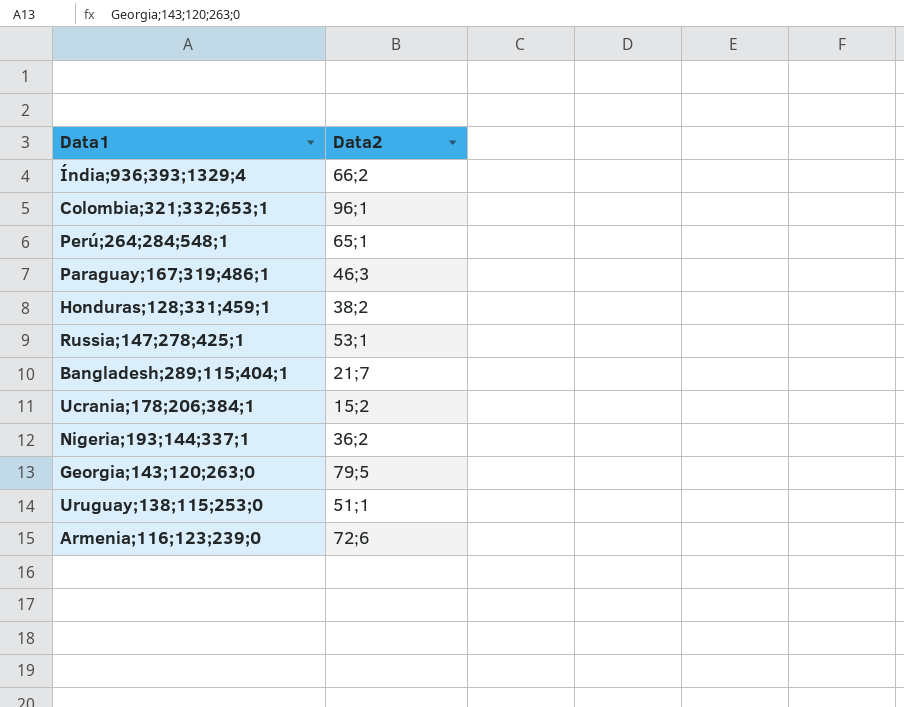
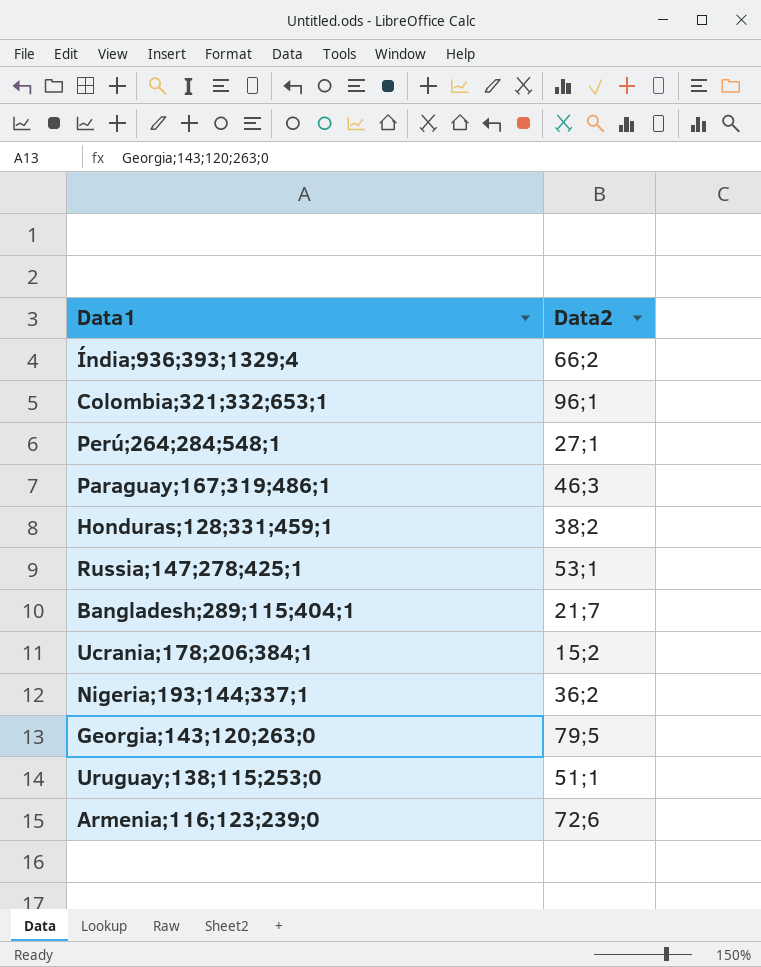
Perú;264;284;548;1 | Data2: 65;1 -> 27;1

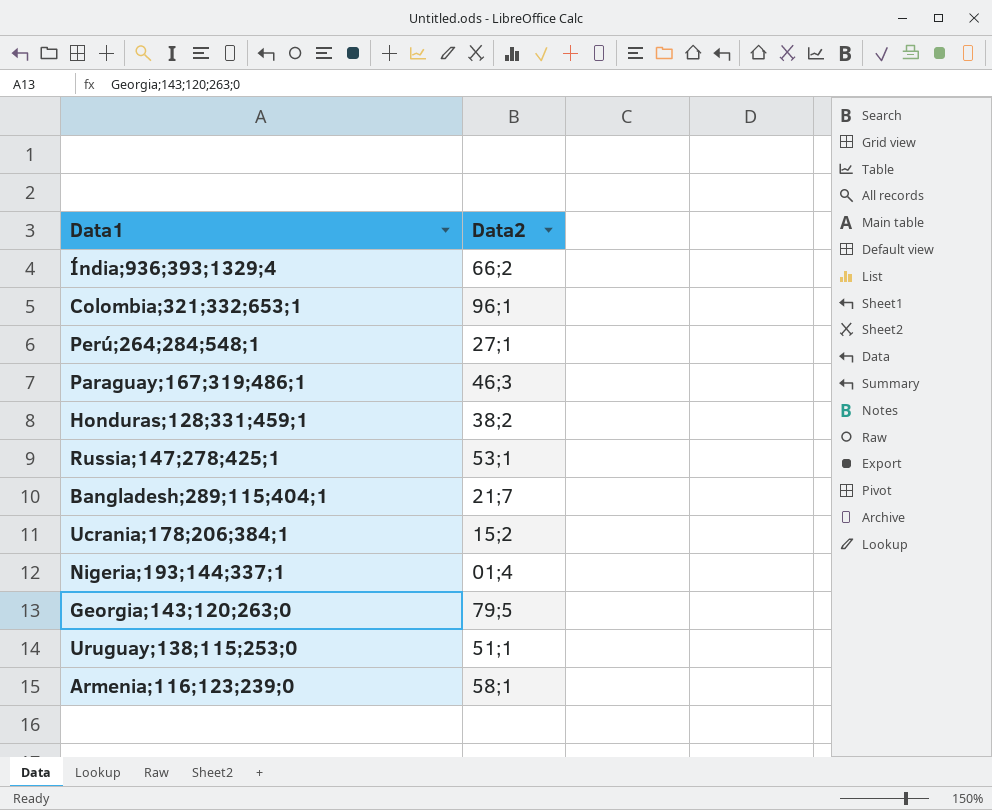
Nigeria;193;144;337;1 | Data2: 36;2 -> 01;4
Armenia;116;123;239;0 | Data2: 72;6 -> 58;1

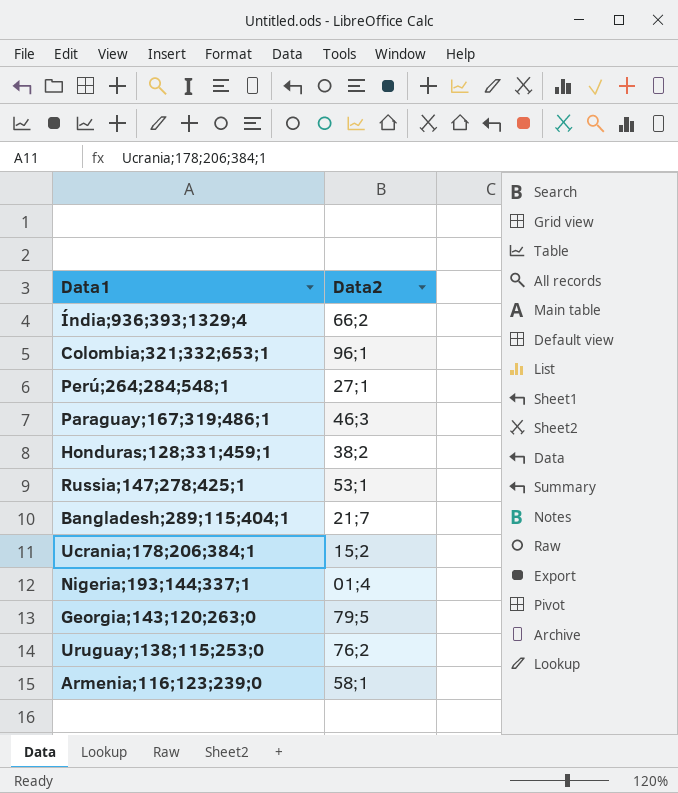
Uruguay;138;115;253;0 | Data2: 51;1 -> 76;2

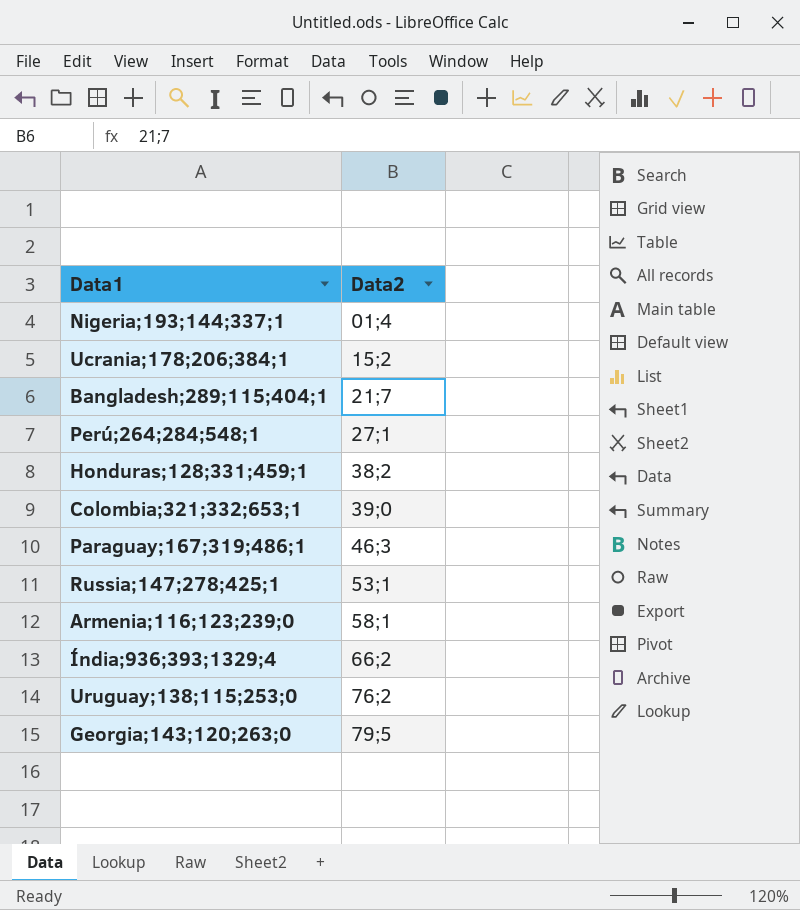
row order: none -> Data2 ascending
Colombia;321;332;653;1 | Data2: 96;1 -> 39;0

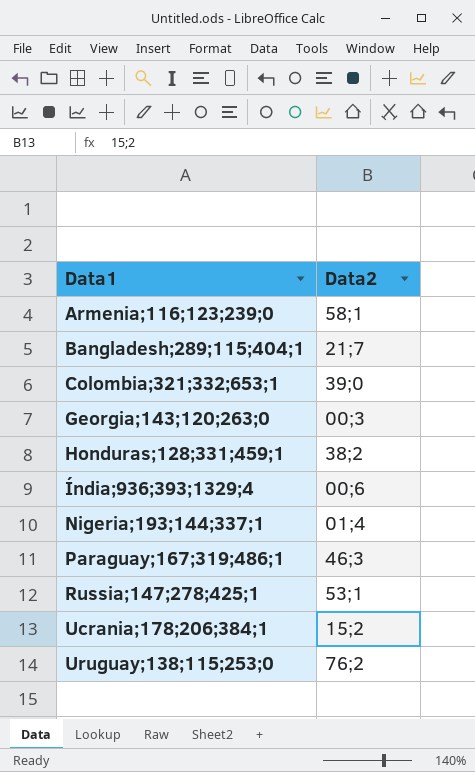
row order: Data2 ascending -> Data1 ascending
row Perú;264;284;548;1: 27;1 -> none
Georgia;143;120;263;0 | Data2: 79;5 -> 00;3
Índia;936;393;1329;4 | Data2: 66;2 -> 00;6

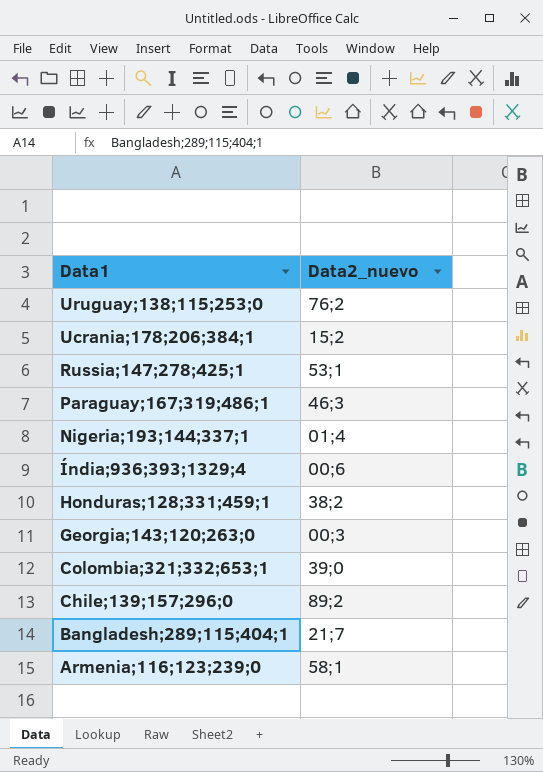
row order: Data1 ascending -> Data1 descending
column name: Data2 -> Data2_nuevo
row Chile;139;157;296;0: none -> 89;2

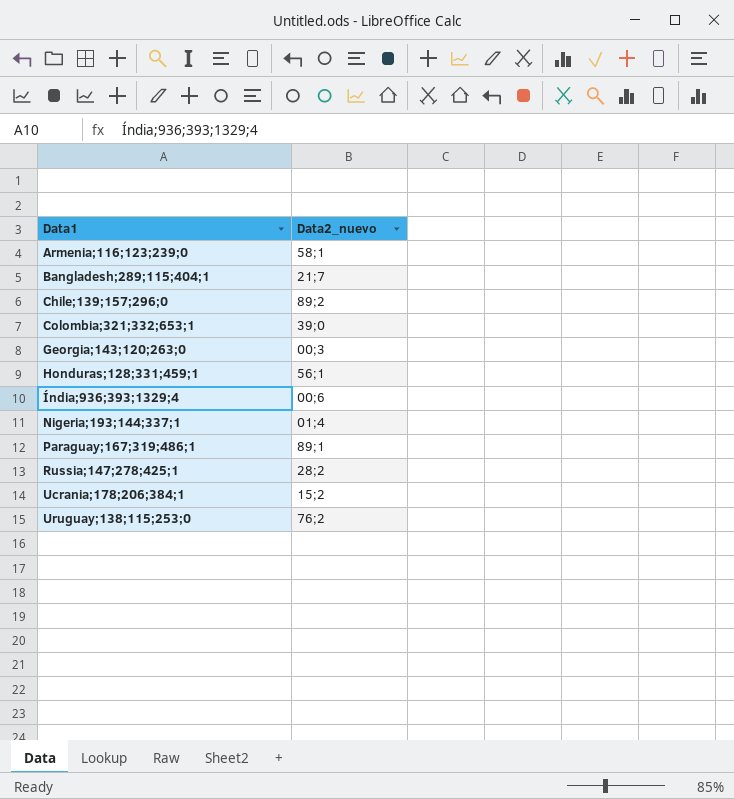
row order: Data1 descending -> Data1 ascending
Honduras;128;331;459;1 | Data2_nuevo: 38;2 -> 56;1
Paraguay;167;319;486;1 | Data2_nuevo: 46;3 -> 89;1
Russia;147;278;425;1 | Data2_nuevo: 53;1 -> 28;2

